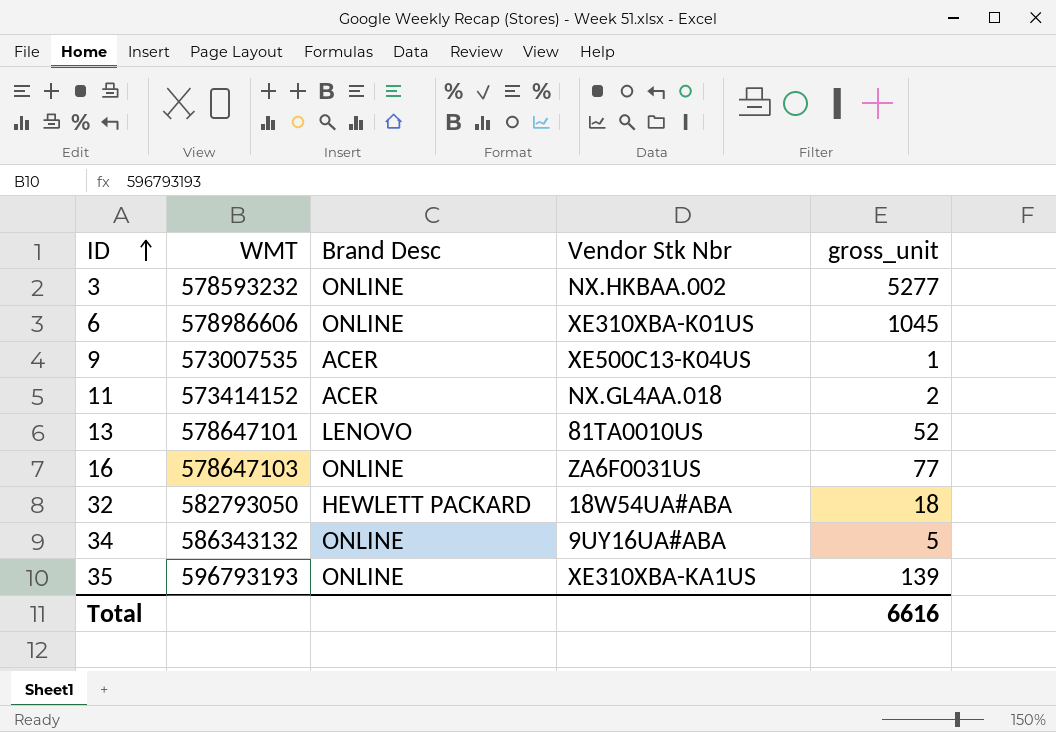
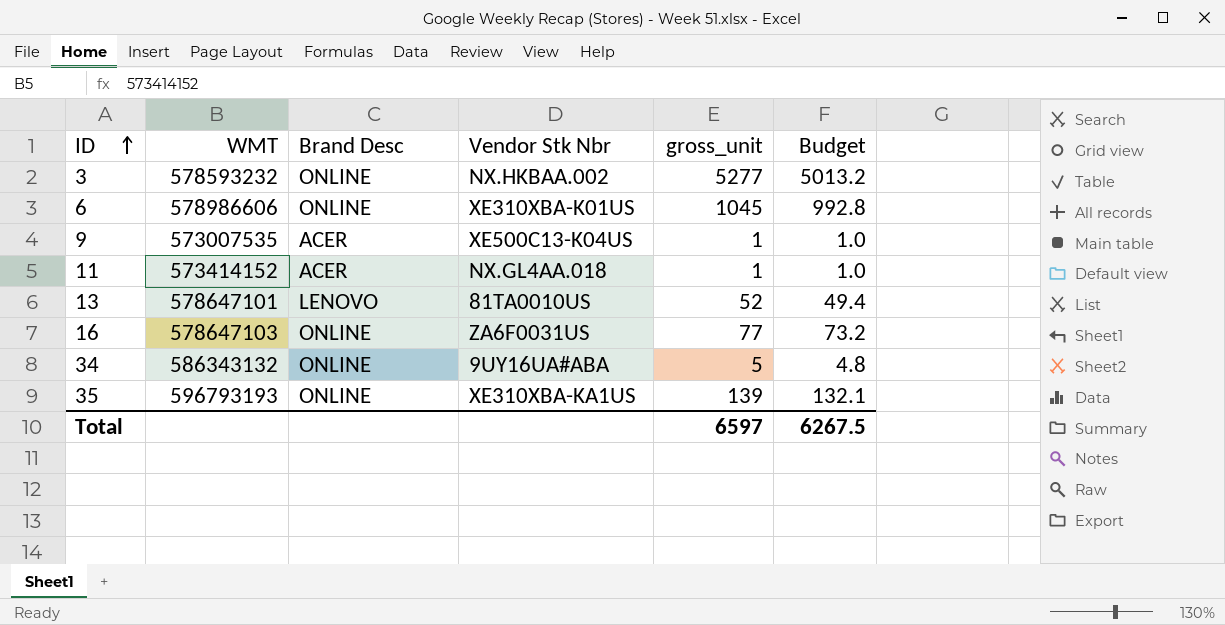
column Budget | formula: none -> [gross_unit] * 0.95
row 32: 582793050 | HEWLETT PACKARD | 18W54UA#ABA | 18 -> none
11 | gross_unit: 2 -> 1
Total | gross_unit: 6616 -> 6597

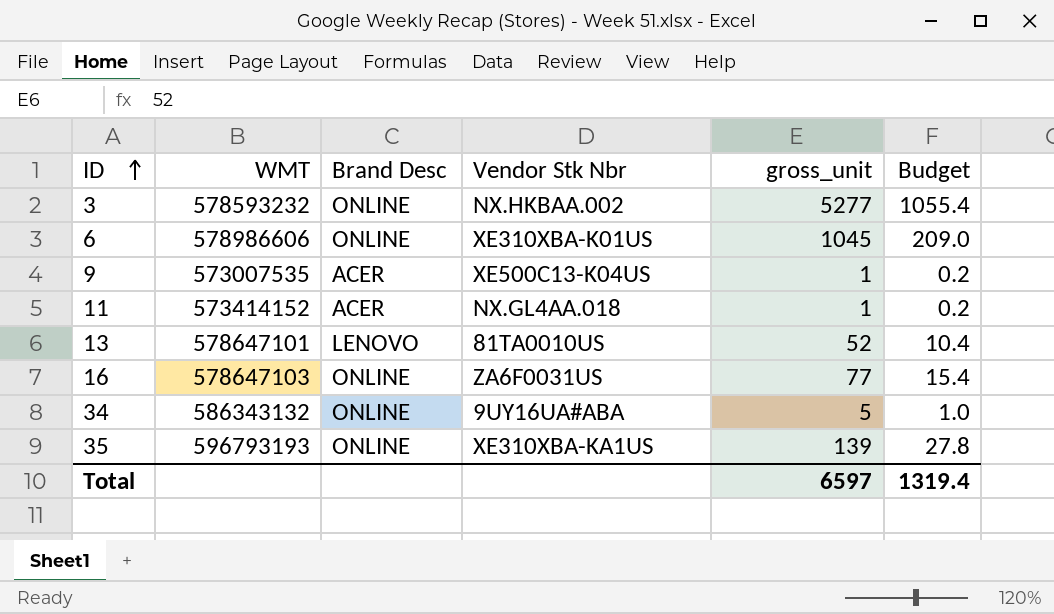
column Budget | formula: [gross_unit] * 0.95 -> [gross_unit] * 0.2
Total | Budget: 6267.5 -> 1319.4

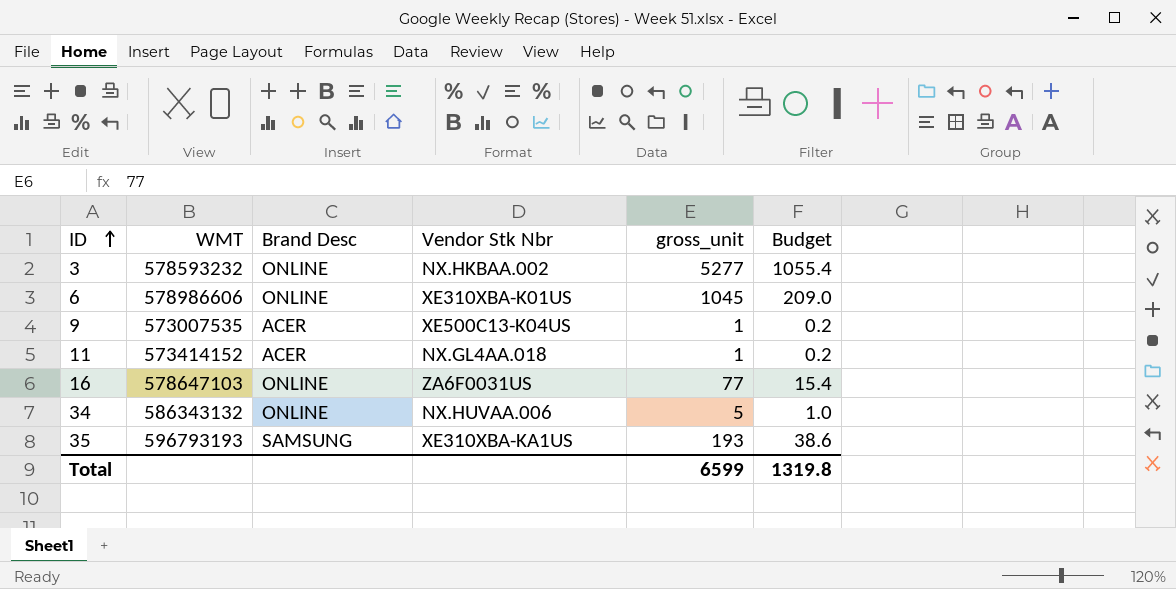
row 13: 578647101 | LENOVO | 81TA0010US | 52 | 10.4 -> none
34 | Vendor Stk Nbr: 9UY16UA#ABA -> NX.HUVAA.006
35 | Brand Desc: ONLINE -> SAMSUNG
35 | gross_unit: 139 -> 193
35 | Budget: 27.8 -> 38.6
Total | gross_unit: 6597 -> 6599
Total | Budget: 1319.4 -> 1319.8

